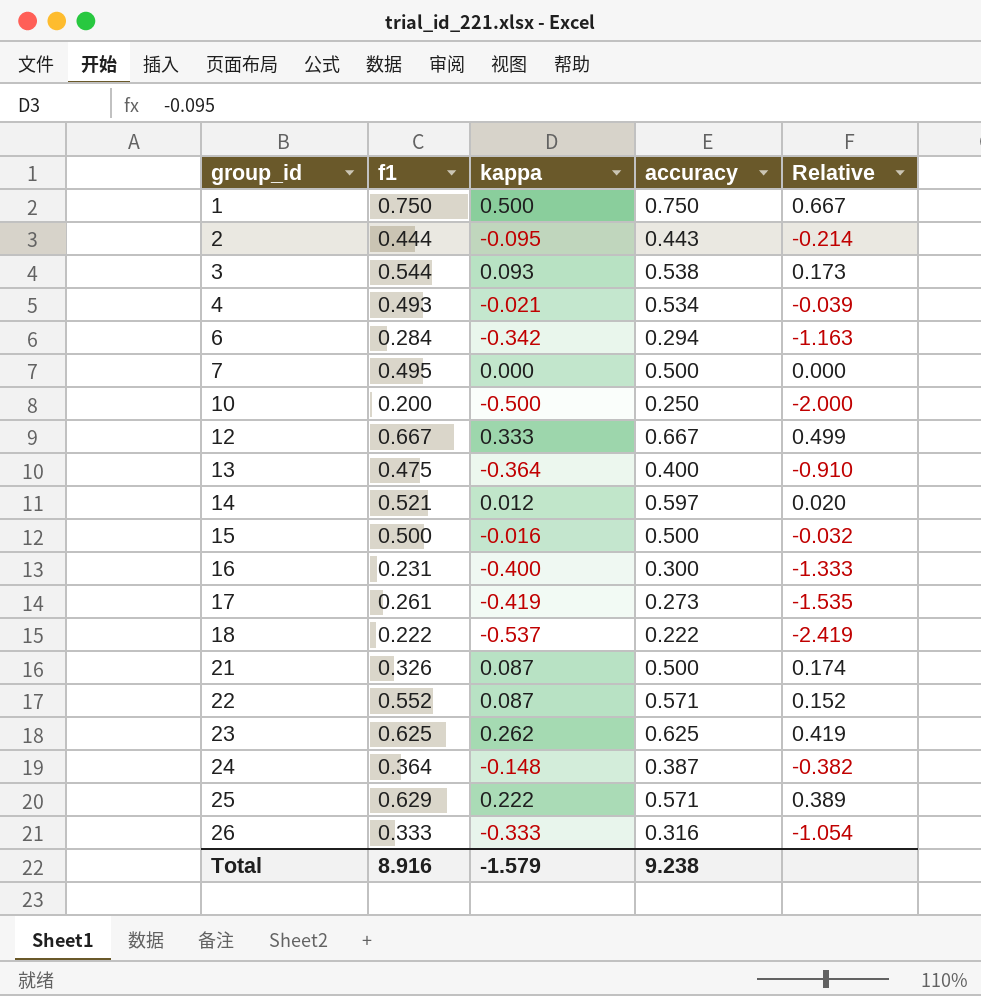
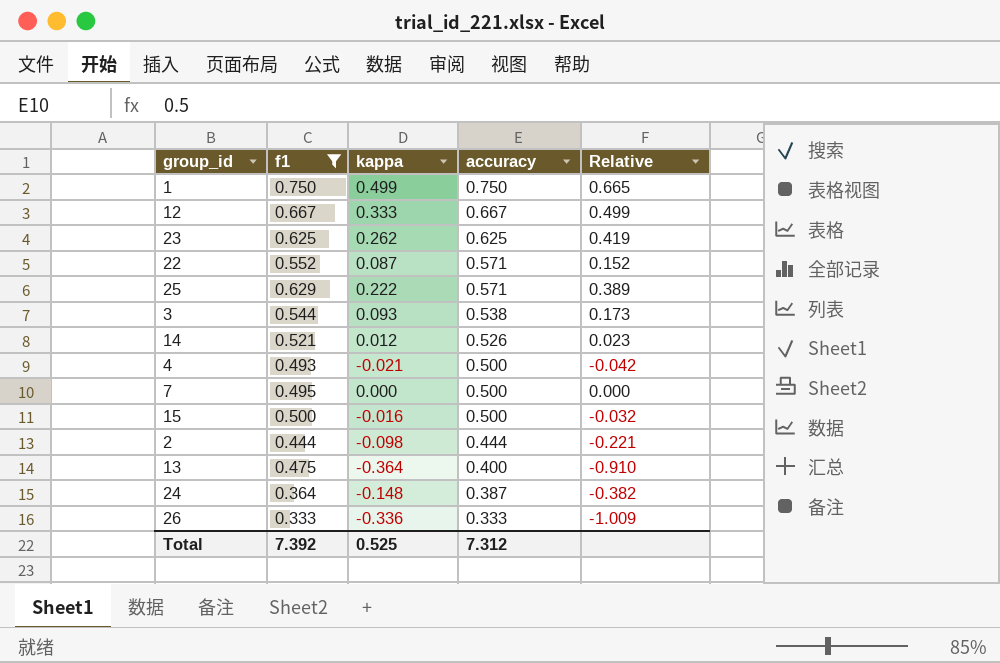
filter: none -> f1 >= 0.333
row order: group_id ascending -> accuracy descending
1 | kappa: 0.500 -> 0.499
1 | Relative: 0.667 -> 0.665
14 | accuracy: 0.597 -> 0.526
14 | Relative: 0.020 -> 0.023
4 | accuracy: 0.534 -> 0.500
4 | Relative: -0.039 -> -0.042
2 | kappa: -0.095 -> -0.098
2 | accuracy: 0.443 -> 0.444
2 | Relative: -0.214 -> -0.221
26 | kappa: -0.333 -> -0.336
26 | accuracy: 0.316 -> 0.333
26 | Relative: -1.054 -> -1.009
Total | f1: 8.916 -> 7.392
Total | kappa: -1.579 -> 0.525
Total | accuracy: 9.238 -> 7.312

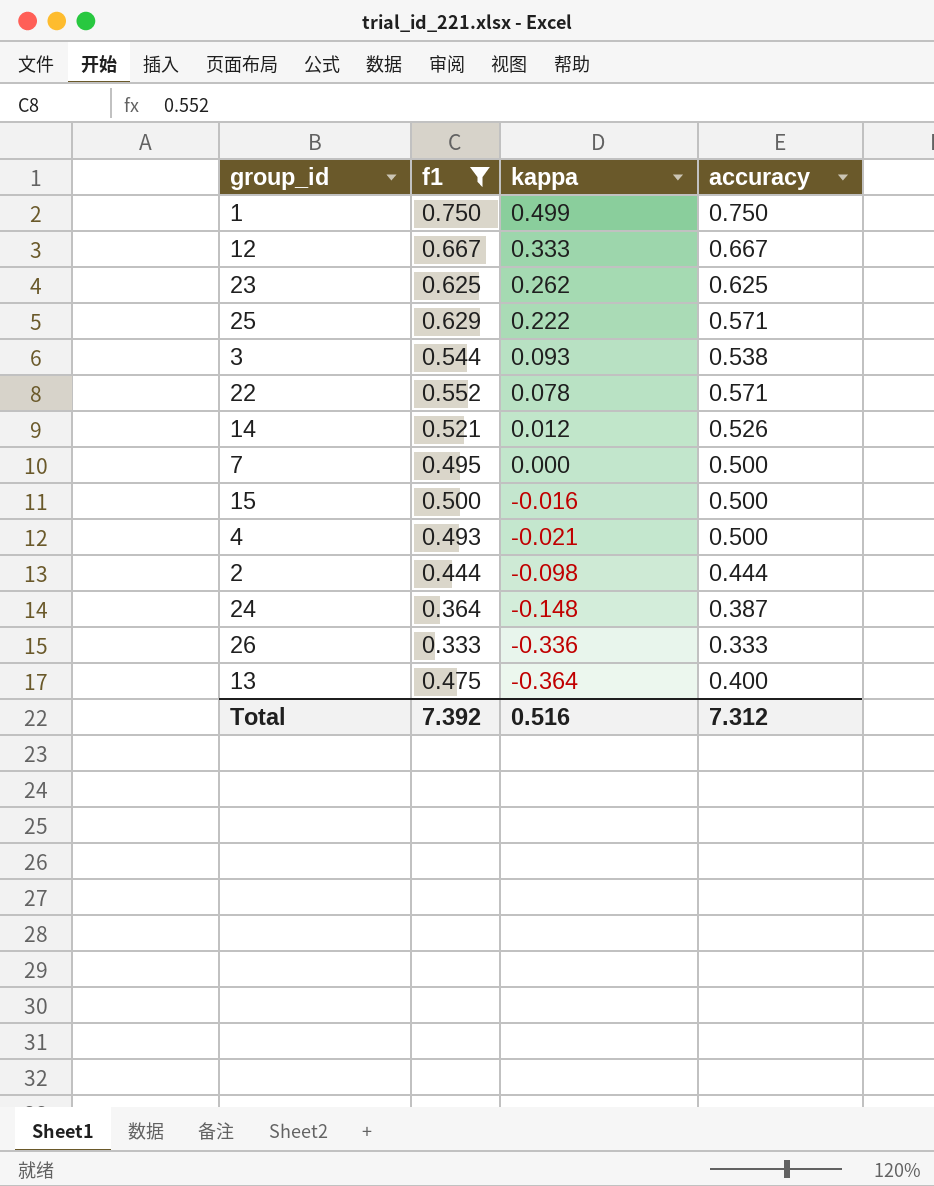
row order: accuracy descending -> kappa descending
column Relative | formula: [kappa] / [accuracy] -> none
22 | kappa: 0.087 -> 0.078
Total | kappa: 0.525 -> 0.516

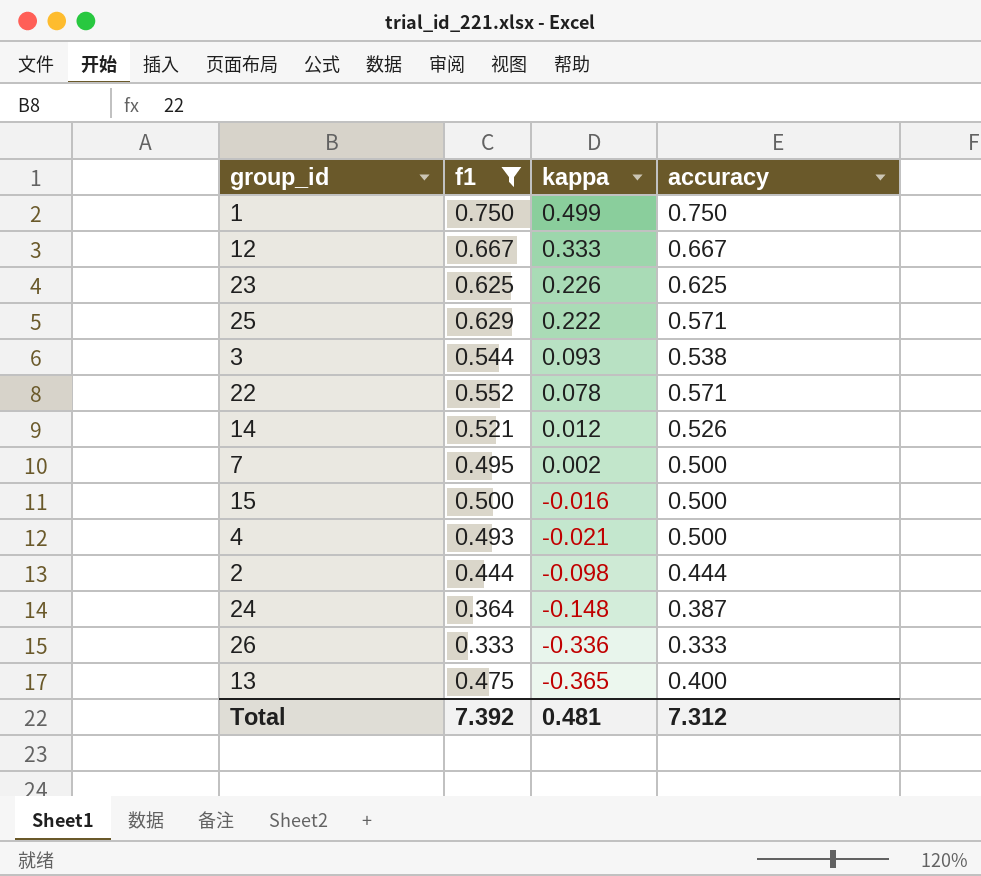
23 | kappa: 0.262 -> 0.226
7 | kappa: 0.000 -> 0.002
13 | kappa: -0.364 -> -0.365
Total | kappa: 0.516 -> 0.481

